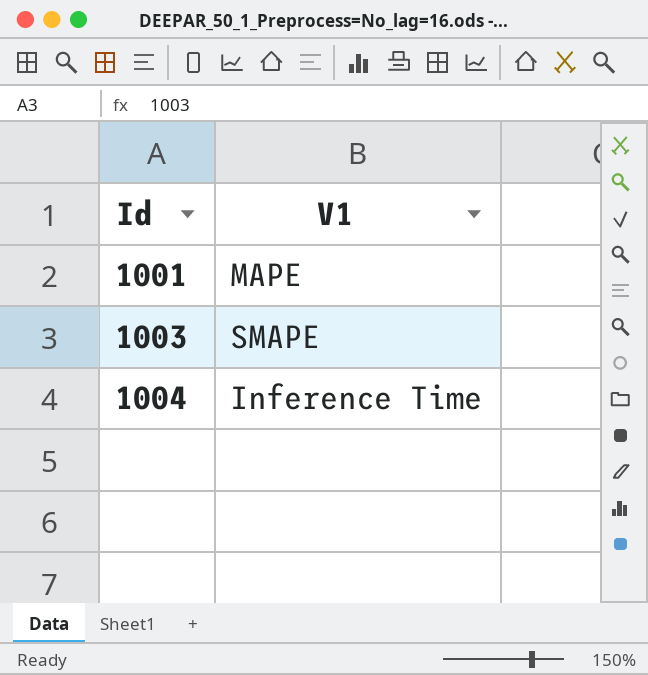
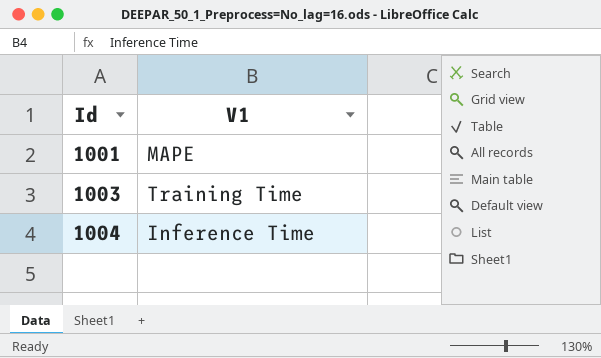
1003 | V1: SMAPE -> Training Time

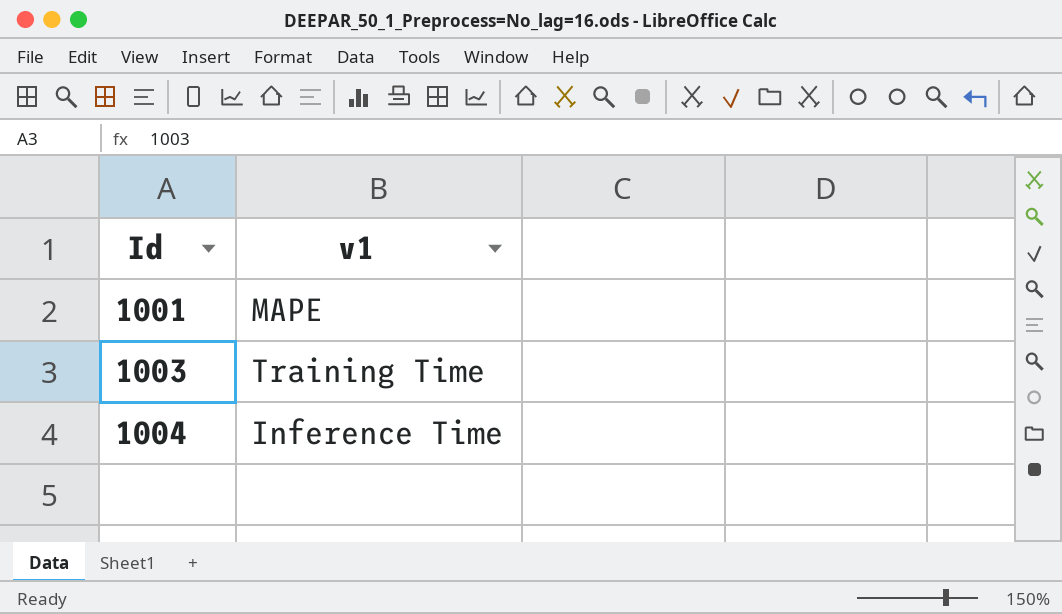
column name: V1 -> v1

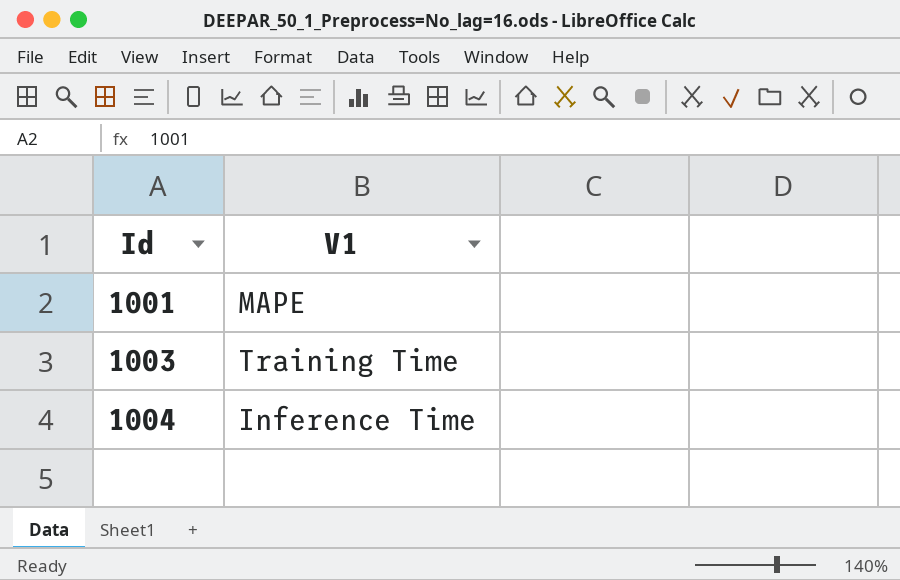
column name: v1 -> V1

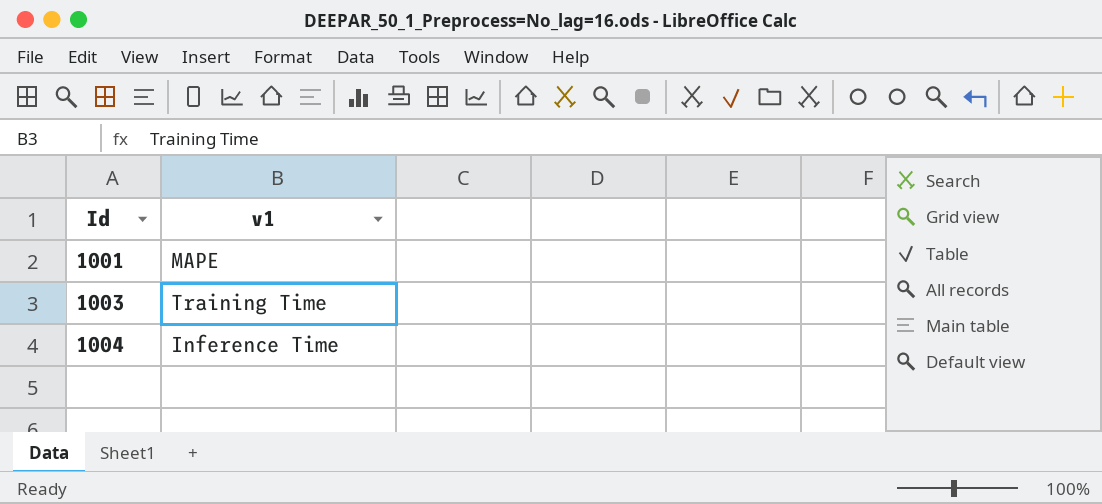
column name: V1 -> v1

